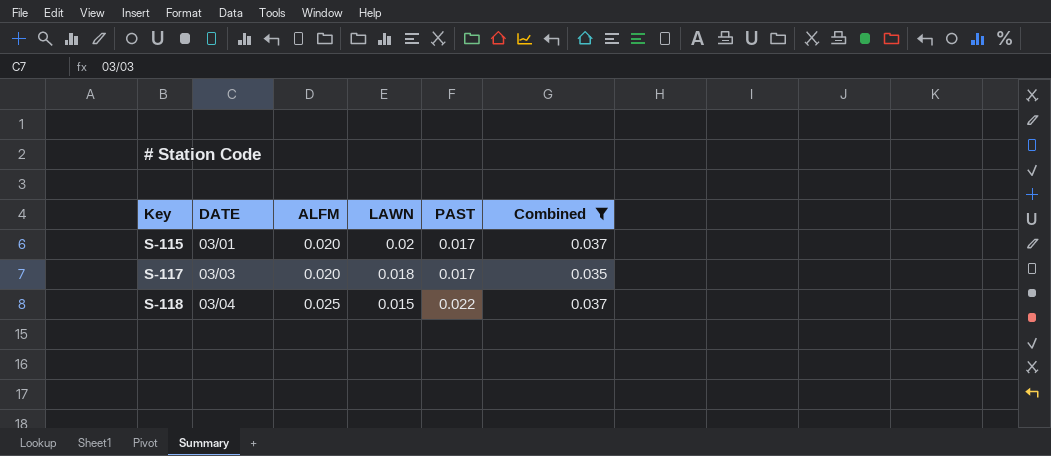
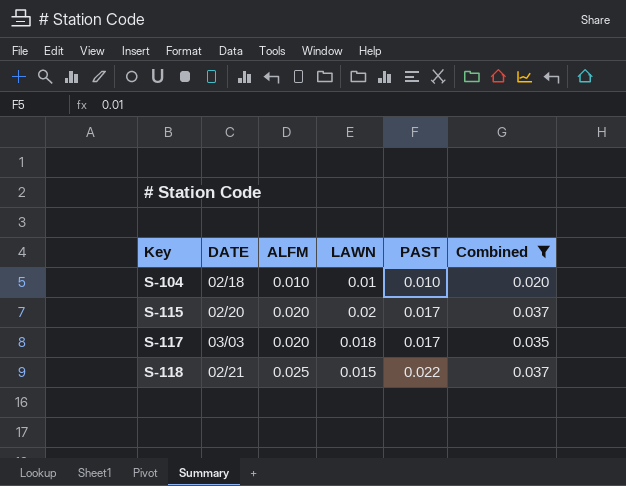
row S-104: none -> 02/18 | 0.010 | 0.01 | 0.010 | 0.020
S-115 | DATE: 03/01 -> 02/20
S-118 | DATE: 03/04 -> 02/21

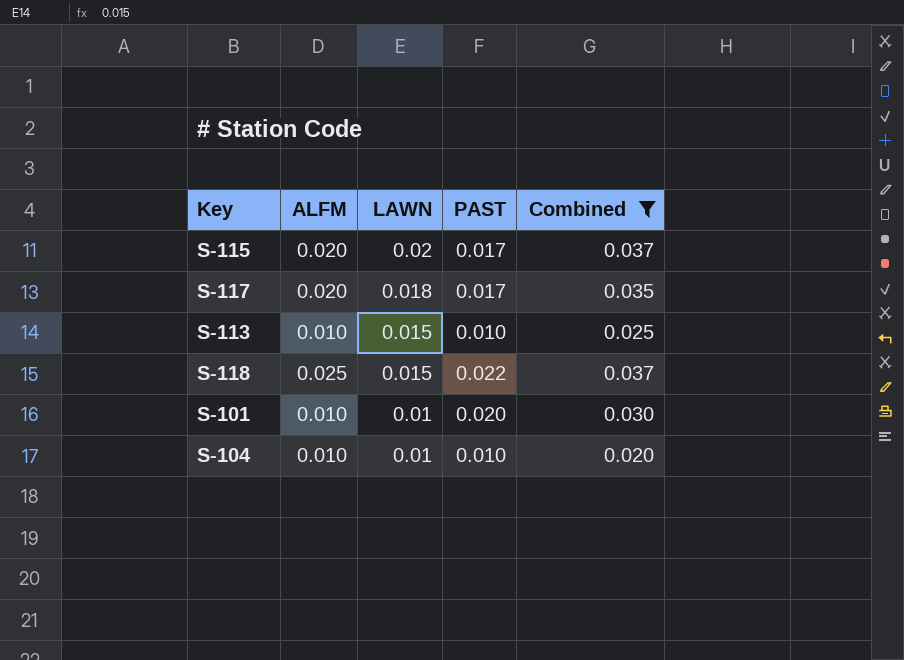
row order: Key ascending -> LAWN descending
column DATE | position: 2 -> none
row S-113: none -> 0.010 | 0.015 | 0.010 | 0.025
row S-101: none -> 0.010 | 0.01 | 0.020 | 0.030

